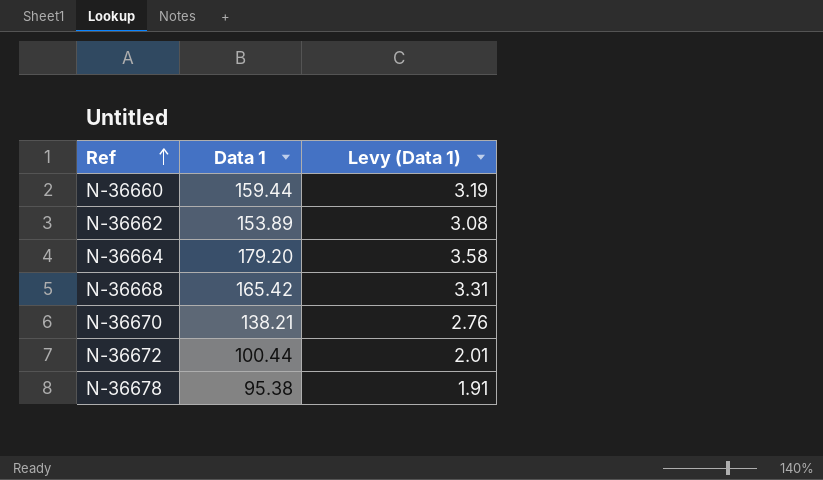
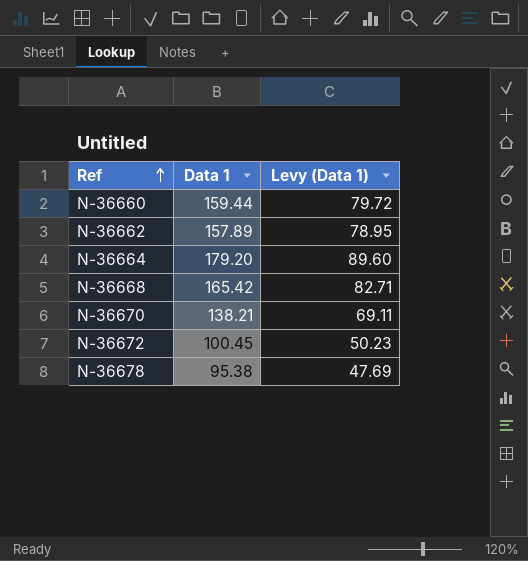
column Levy (Data 1) | formula: [Data 1] * 0.02 -> [Data 1] * 0.5
N-36662 | Data 1: 153.89 -> 157.89
N-36672 | Data 1: 100.44 -> 100.45

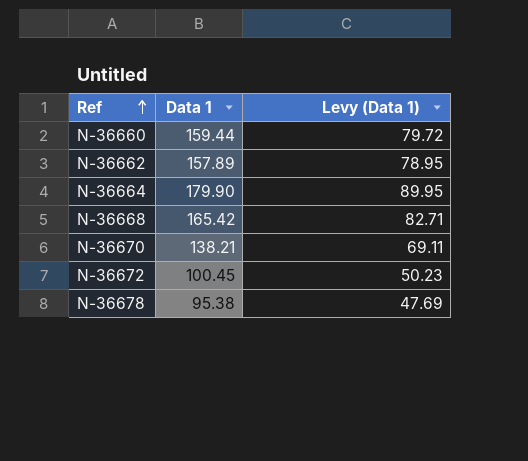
N-36664 | Data 1: 179.20 -> 179.90
N-36664 | Levy (Data 1): 89.60 -> 89.95

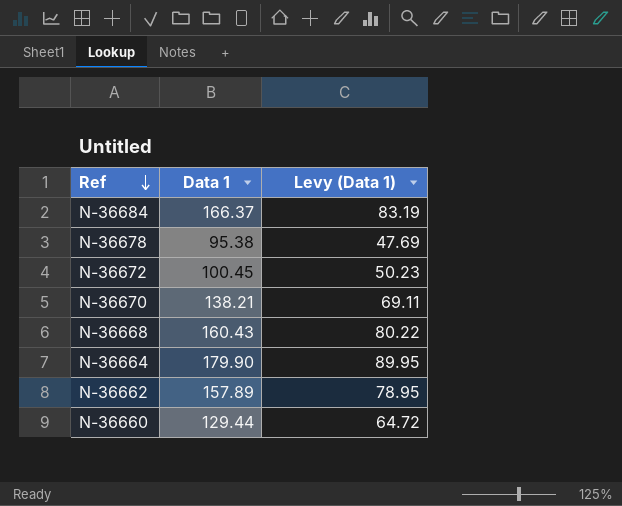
row order: Ref ascending -> Ref descending
row N-36684: none -> 166.37 | 83.19
N-36668 | Data 1: 165.42 -> 160.43
N-36668 | Levy (Data 1): 82.71 -> 80.22
N-36660 | Data 1: 159.44 -> 129.44
N-36660 | Levy (Data 1): 79.72 -> 64.72

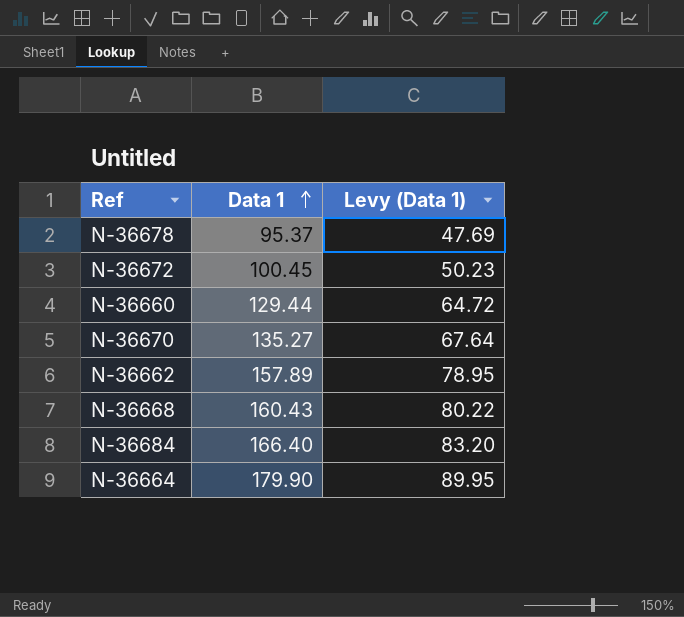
row order: Ref descending -> Data 1 ascending
N-36678 | Data 1: 95.38 -> 95.37
N-36670 | Data 1: 138.21 -> 135.27
N-36670 | Levy (Data 1): 69.11 -> 67.64
N-36684 | Data 1: 166.37 -> 166.40
N-36684 | Levy (Data 1): 83.19 -> 83.20

